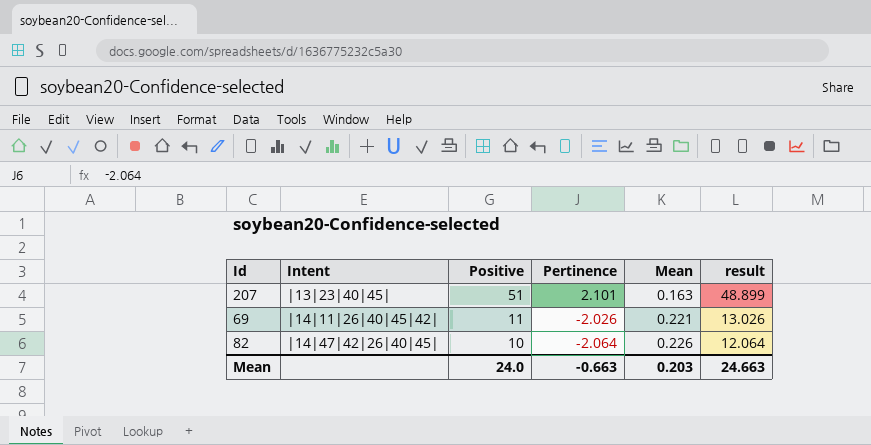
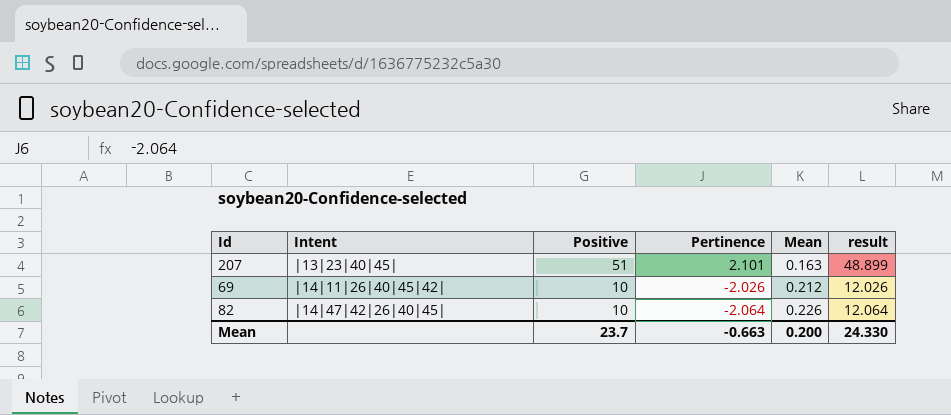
69 | Positive: 11 -> 10
69 | Mean: 0.221 -> 0.212
69 | result: 13.026 -> 12.026
Mean | Positive: 24.0 -> 23.7
Mean | Mean: 0.203 -> 0.200
Mean | result: 24.663 -> 24.330

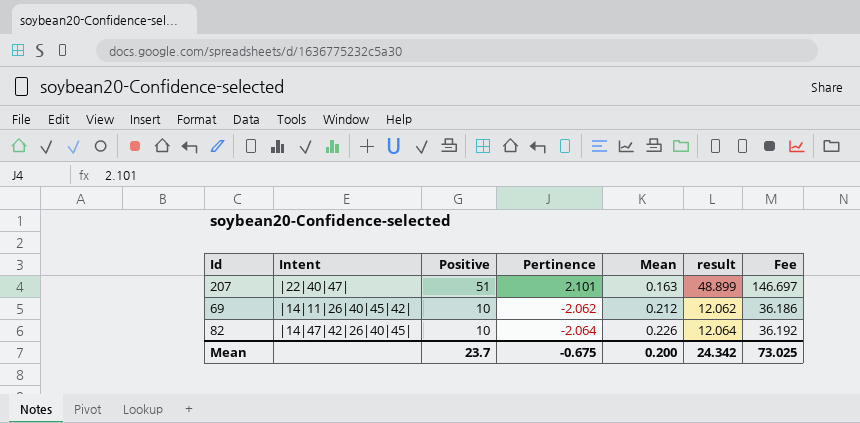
column Fee | formula: none -> [result] * 3
207 | Intent: |13|23|40|45| -> |22|40|47|
69 | Pertinence: -2.026 -> -2.062
69 | result: 12.026 -> 12.062
Mean | Pertinence: -0.663 -> -0.675
Mean | result: 24.330 -> 24.342

